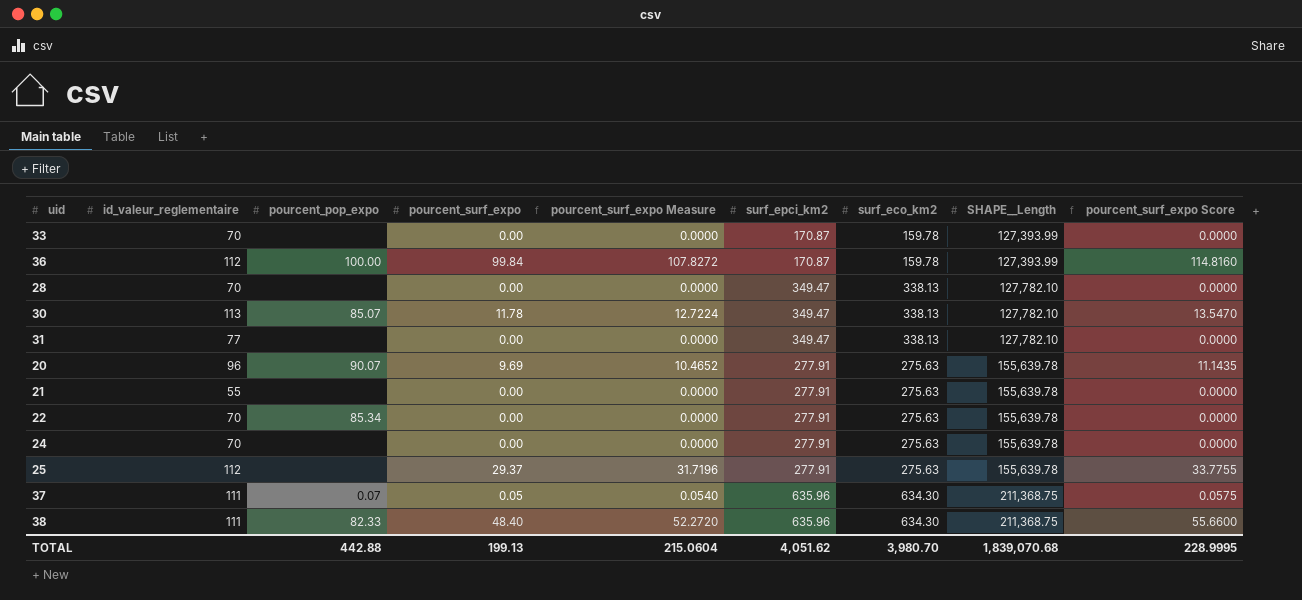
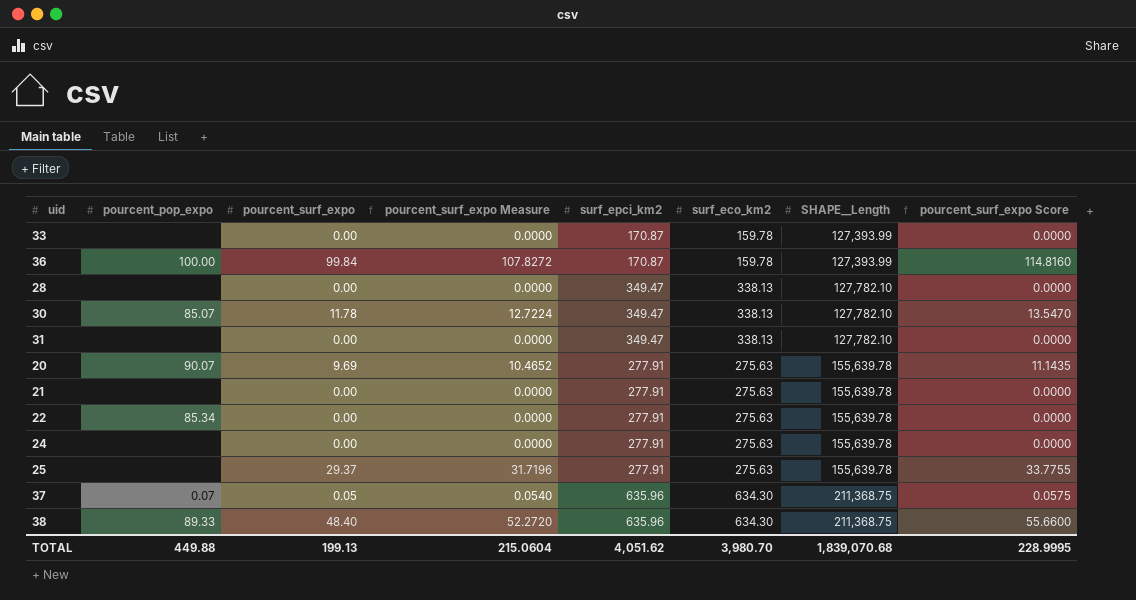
column id_valeur_reglementaire | position: 2 -> none
38 | pourcent_pop_expo: 82.33 -> 89.33
TOTAL | pourcent_pop_expo: 442.88 -> 449.88

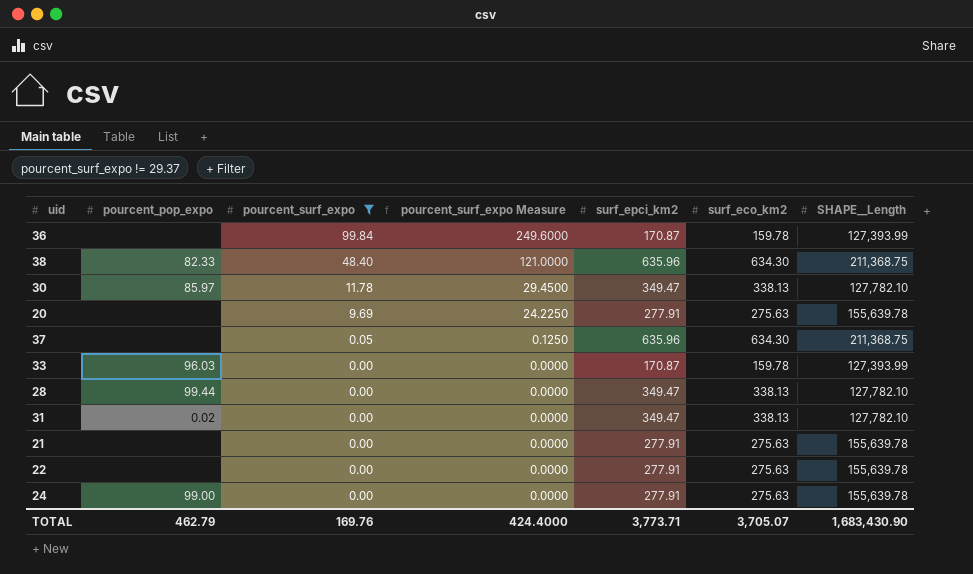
filter: none -> pourcent_surf_expo != 29.37
row order: SHAPE__Length ascending -> pourcent_surf_expo descending
column pourcent_surf_expo Score | formula: [pourcent_surf_expo] * 1.15 -> none
column pourcent_surf_expo Measure | formula: [pourcent_surf_expo] * 1.08 -> [pourcent_surf_expo] * 2.5
36 | pourcent_pop_expo: 100.00 -> none
38 | pourcent_pop_expo: 89.33 -> 82.33
30 | pourcent_pop_expo: 85.07 -> 85.97
20 | pourcent_pop_expo: 90.07 -> none
37 | pourcent_pop_expo: 0.07 -> none
33 | pourcent_pop_expo: none -> 96.03
28 | pourcent_pop_expo: none -> 99.44
31 | pourcent_pop_expo: none -> 0.02
22 | pourcent_pop_expo: 85.34 -> none
24 | pourcent_pop_expo: none -> 99.00
TOTAL | pourcent_pop_expo: 449.88 -> 462.79
TOTAL | pourcent_surf_expo: 199.13 -> 169.76
TOTAL | pourcent_surf_expo Measure: 215.0604 -> 424.4000
TOTAL | surf_epci_km2: 4,051.62 -> 3,773.71
TOTAL | surf_eco_km2: 3,980.70 -> 3,705.07
TOTAL | SHAPE__Length: 1,839,070.68 -> 1,683,430.90

